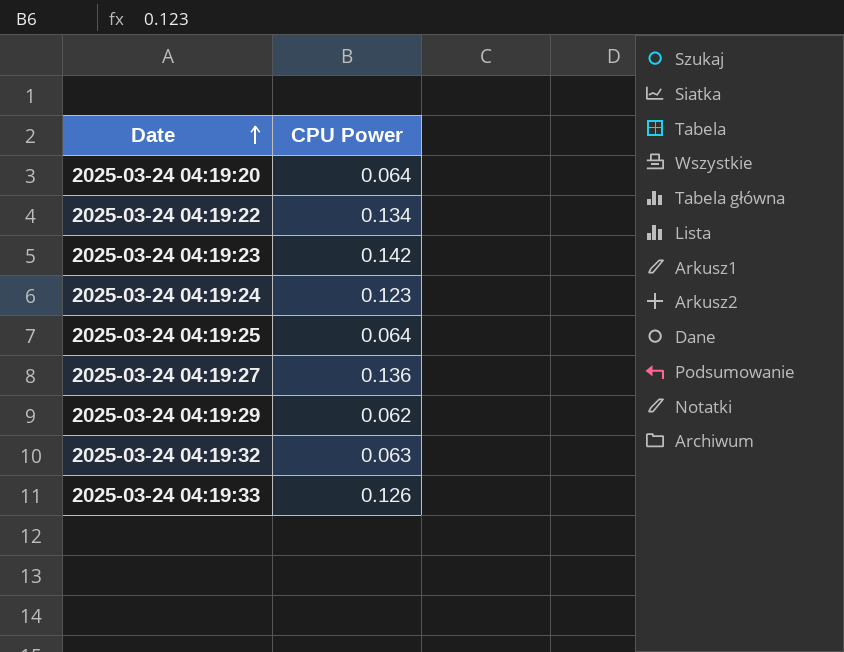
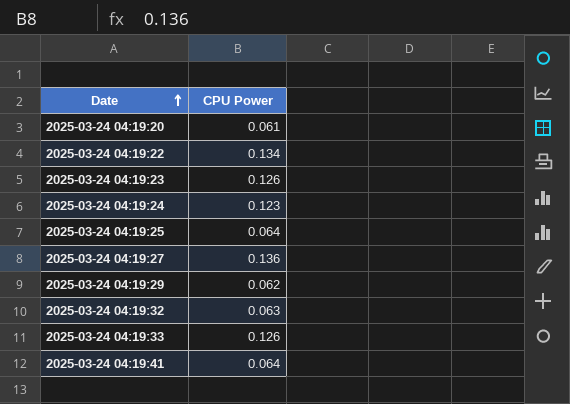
2025-03-24 04:19:20 | CPU Power: 0.064 -> 0.061
2025-03-24 04:19:23 | CPU Power: 0.142 -> 0.126
row 2025-03-24 04:19:41: none -> 0.064

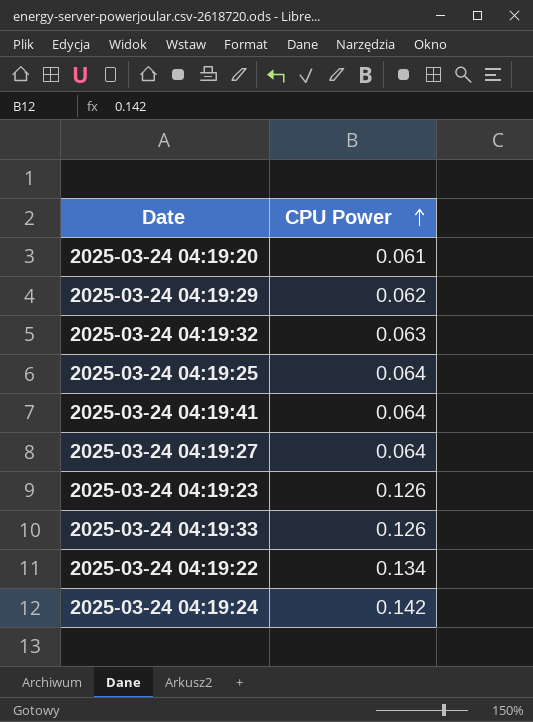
row order: Date ascending -> CPU Power ascending
2025-03-24 04:19:27 | CPU Power: 0.136 -> 0.064
2025-03-24 04:19:24 | CPU Power: 0.123 -> 0.142

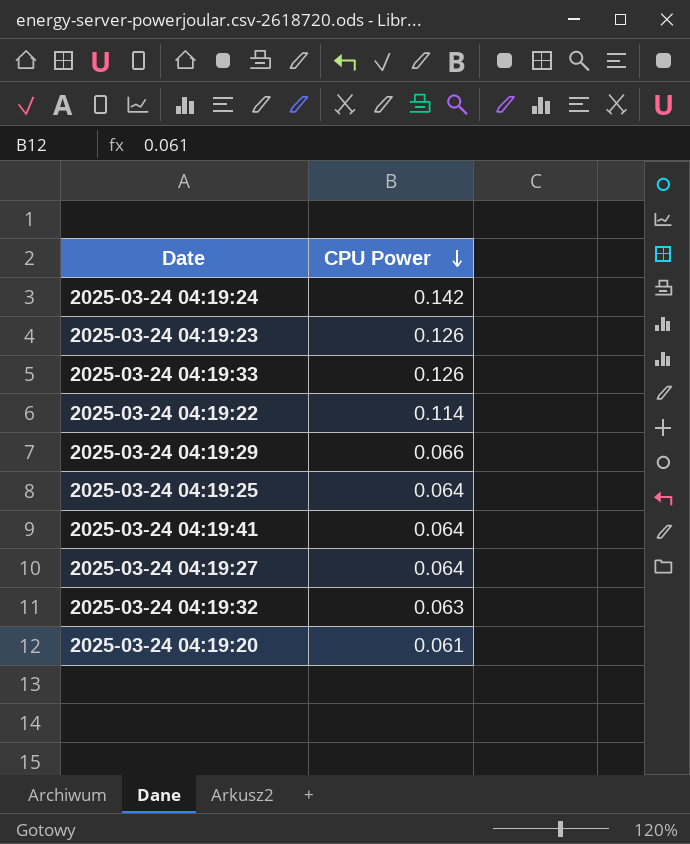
row order: CPU Power ascending -> CPU Power descending
2025-03-24 04:19:22 | CPU Power: 0.134 -> 0.114
2025-03-24 04:19:29 | CPU Power: 0.062 -> 0.066

